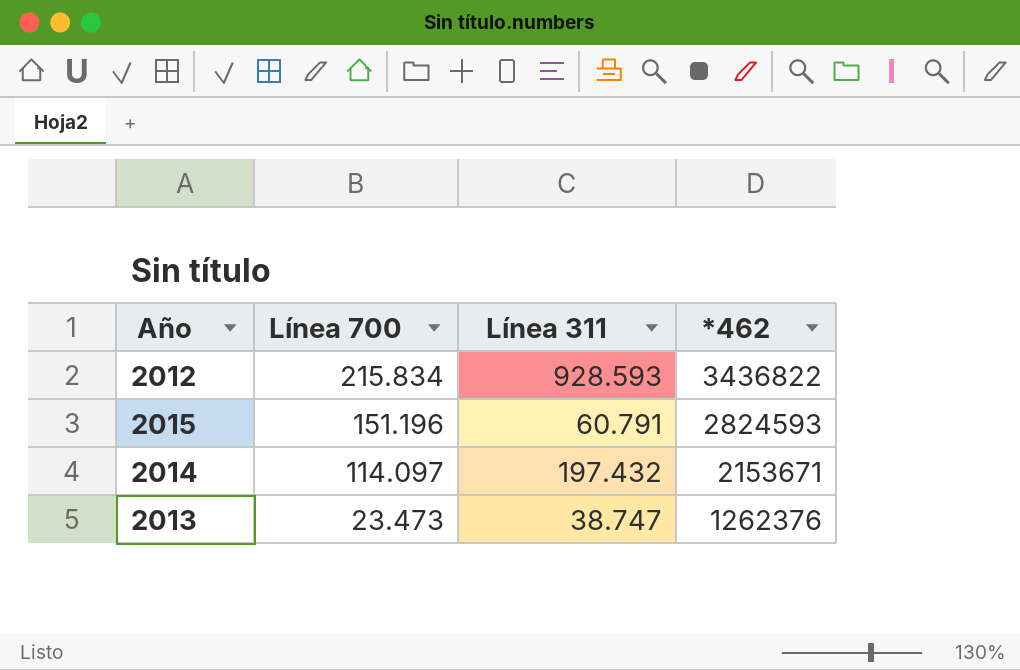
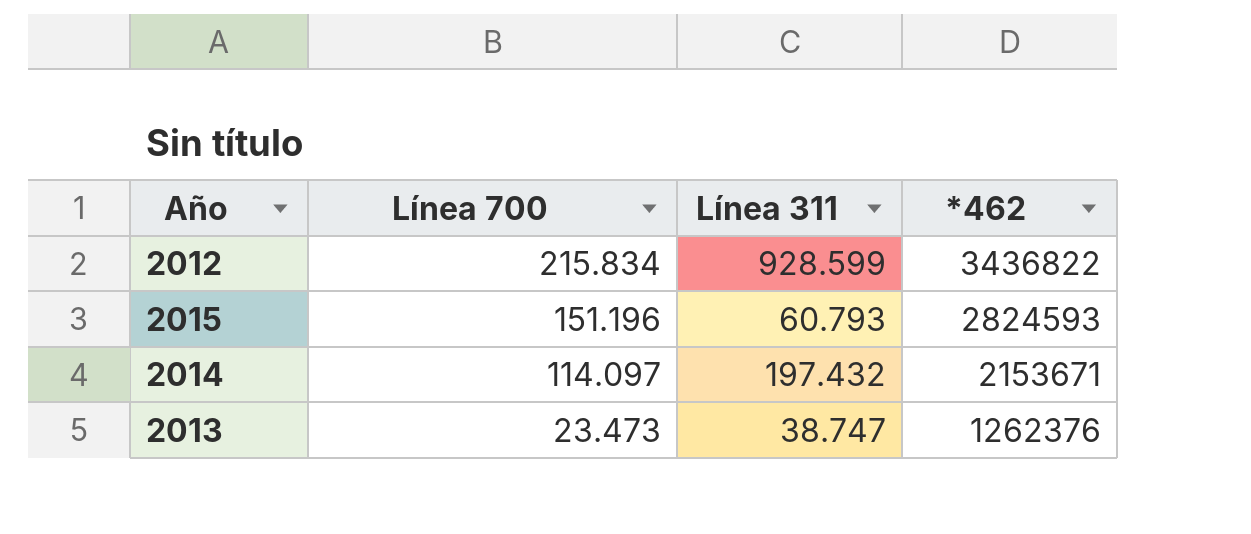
2012 | Línea 311: 928.593 -> 928.599
2015 | Línea 311: 60.791 -> 60.793

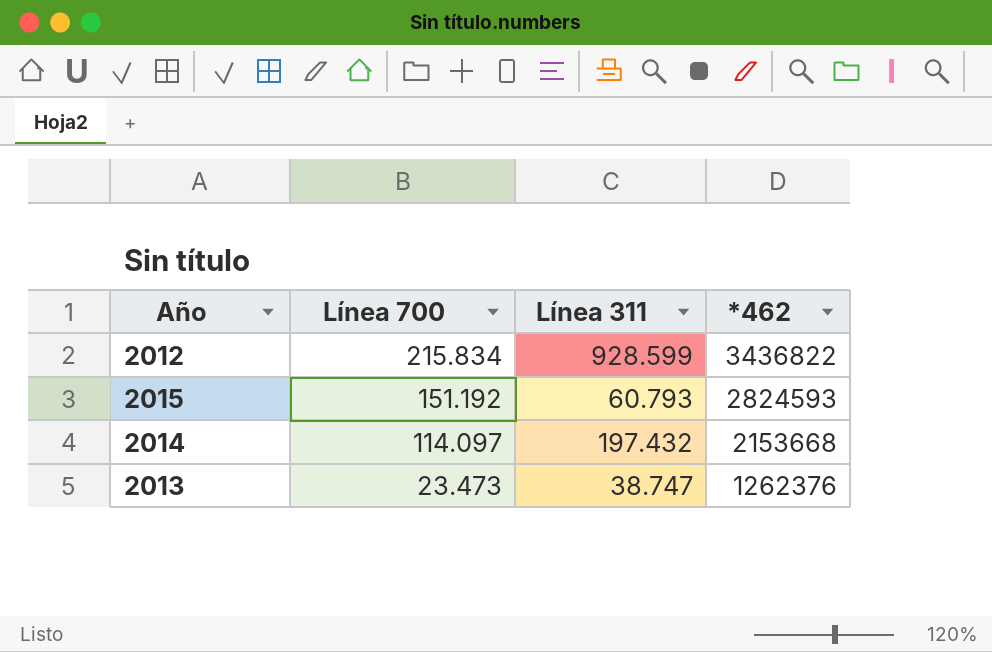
2015 | Línea 700: 151.196 -> 151.192
2014 | *462: 2153671 -> 2153668

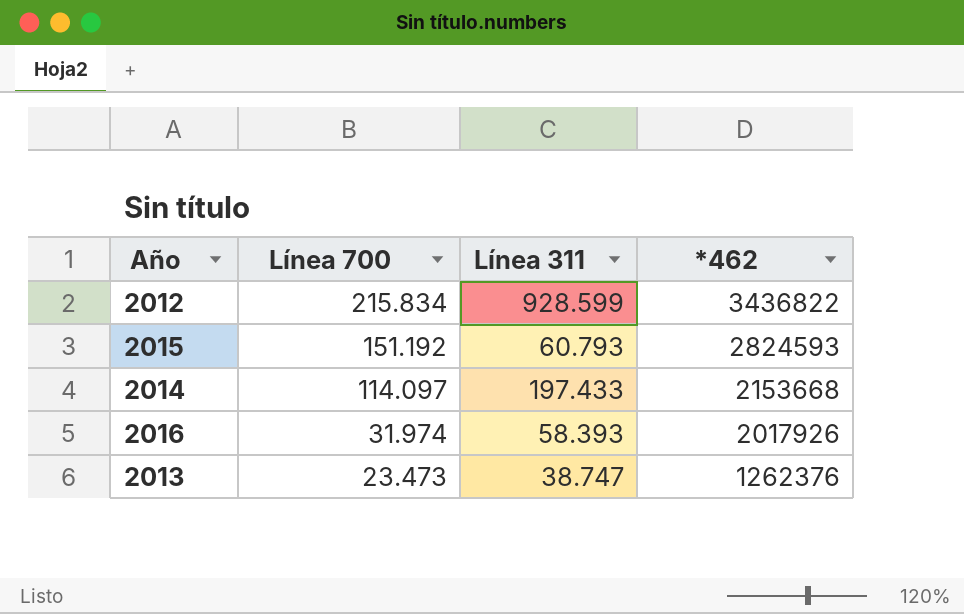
2014 | Línea 311: 197.432 -> 197.433
row 2016: none -> 31.974 | 58.393 | 2017926

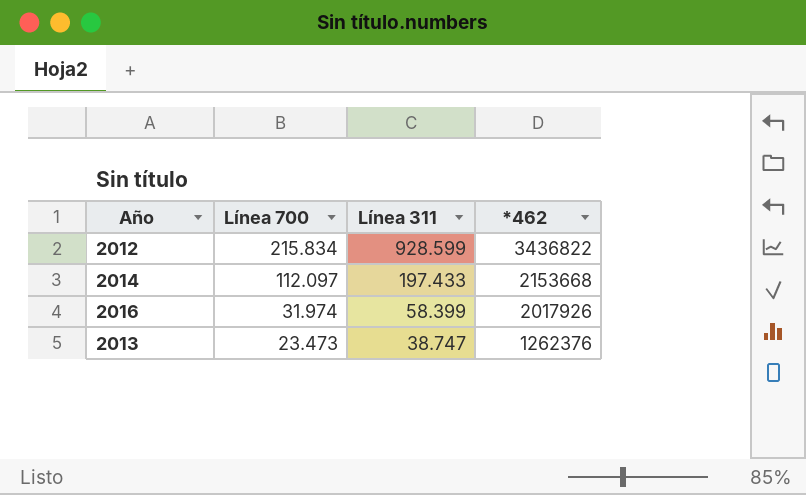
row 2015: 151.192 | 60.793 | 2824593 -> none
2014 | Línea 700: 114.097 -> 112.097
2016 | Línea 311: 58.393 -> 58.399

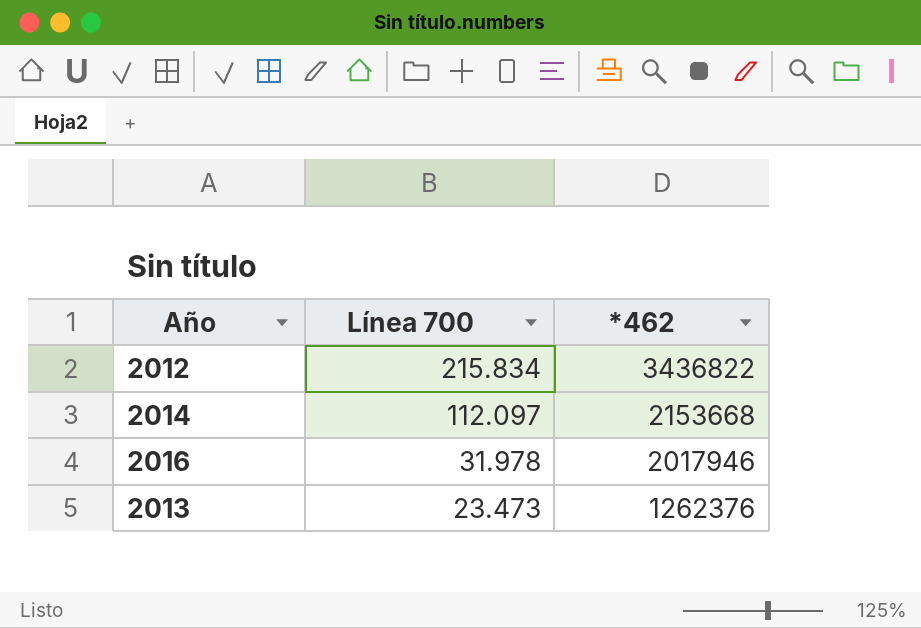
column Línea 311 | position: 3 -> none
2016 | Línea 700: 31.974 -> 31.978
2016 | *462: 2017926 -> 2017946

